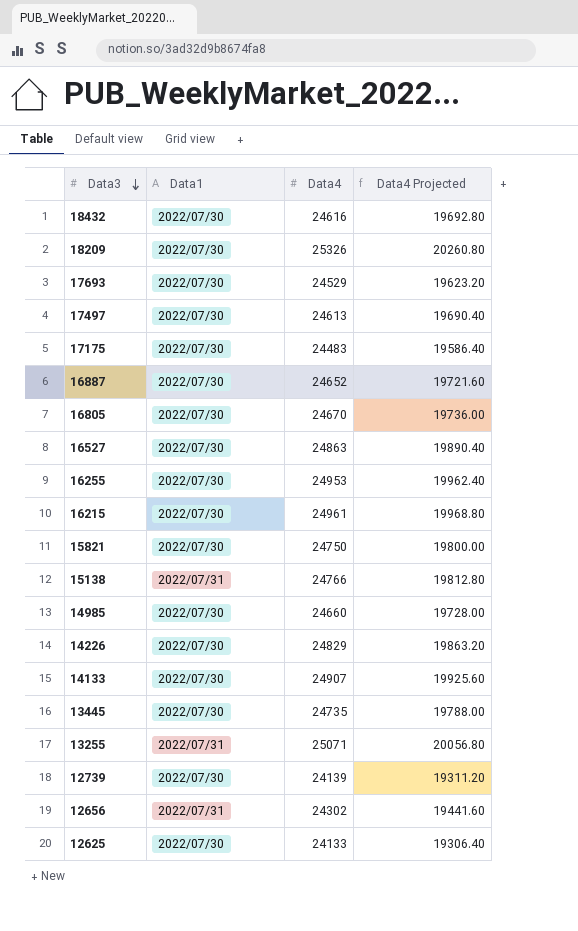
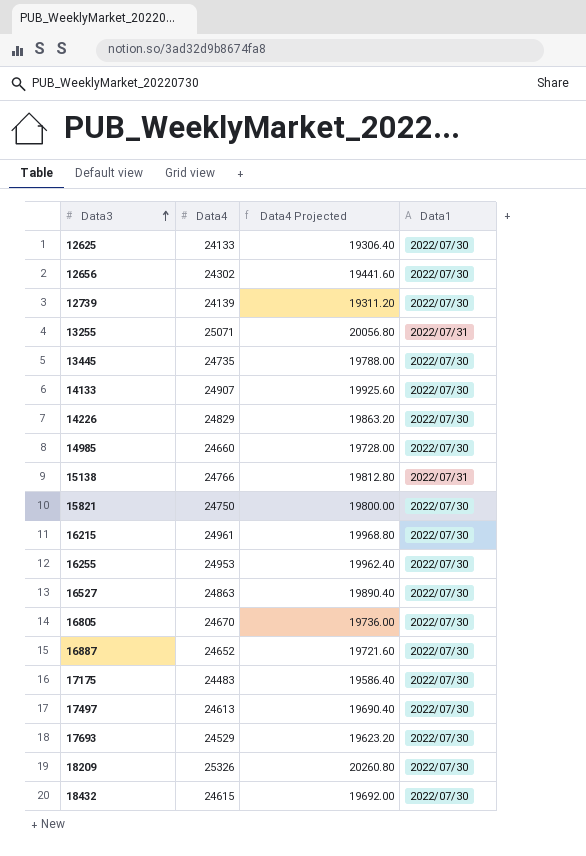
row order: Data3 descending -> Data3 ascending
column Data1 | position: 2 -> 4
12656 | Data1: 2022/07/31 -> 2022/07/30
18432 | Data4: 24616 -> 24615
18432 | Data4 Projected: 19692.80 -> 19692.00

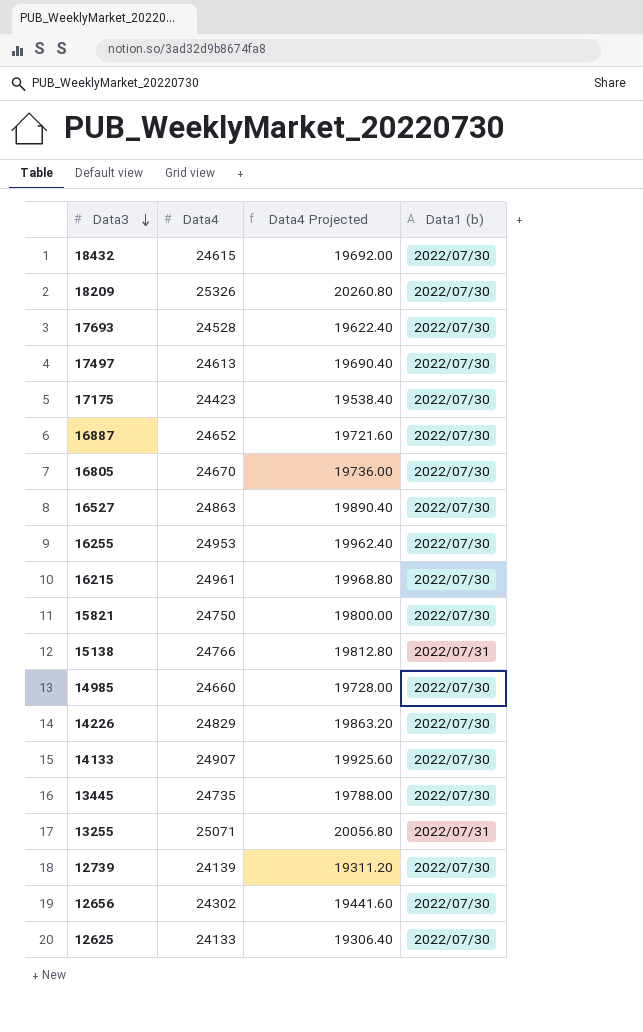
row order: Data3 ascending -> Data3 descending
column name: Data1 -> Data1 (b)
17693 | Data4: 24529 -> 24528
17693 | Data4 Projected: 19623.20 -> 19622.40
17175 | Data4: 24483 -> 24423
17175 | Data4 Projected: 19586.40 -> 19538.40

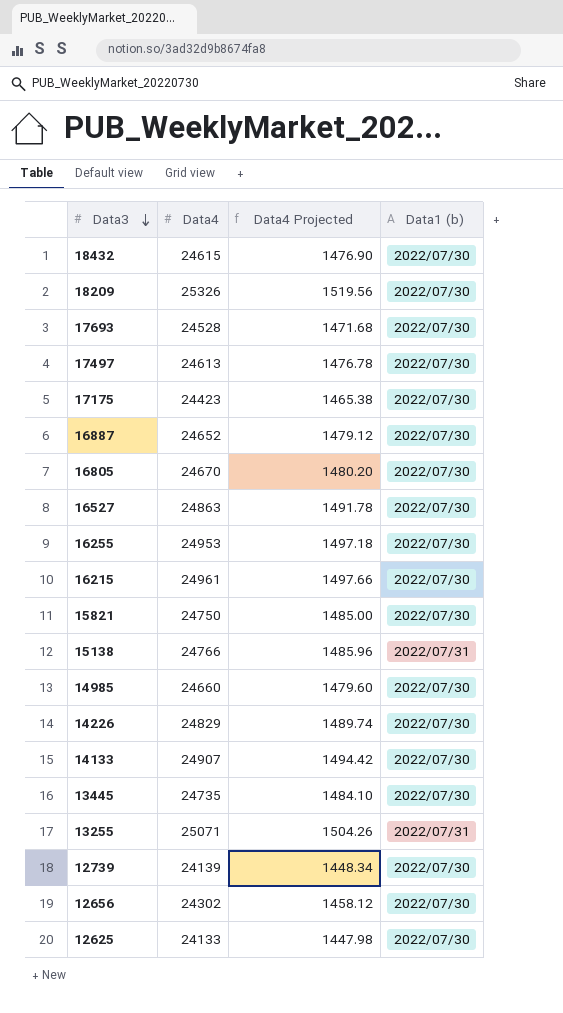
column Data4 Projected | formula: [Data4] * 0.8 -> [Data4] * 0.06

